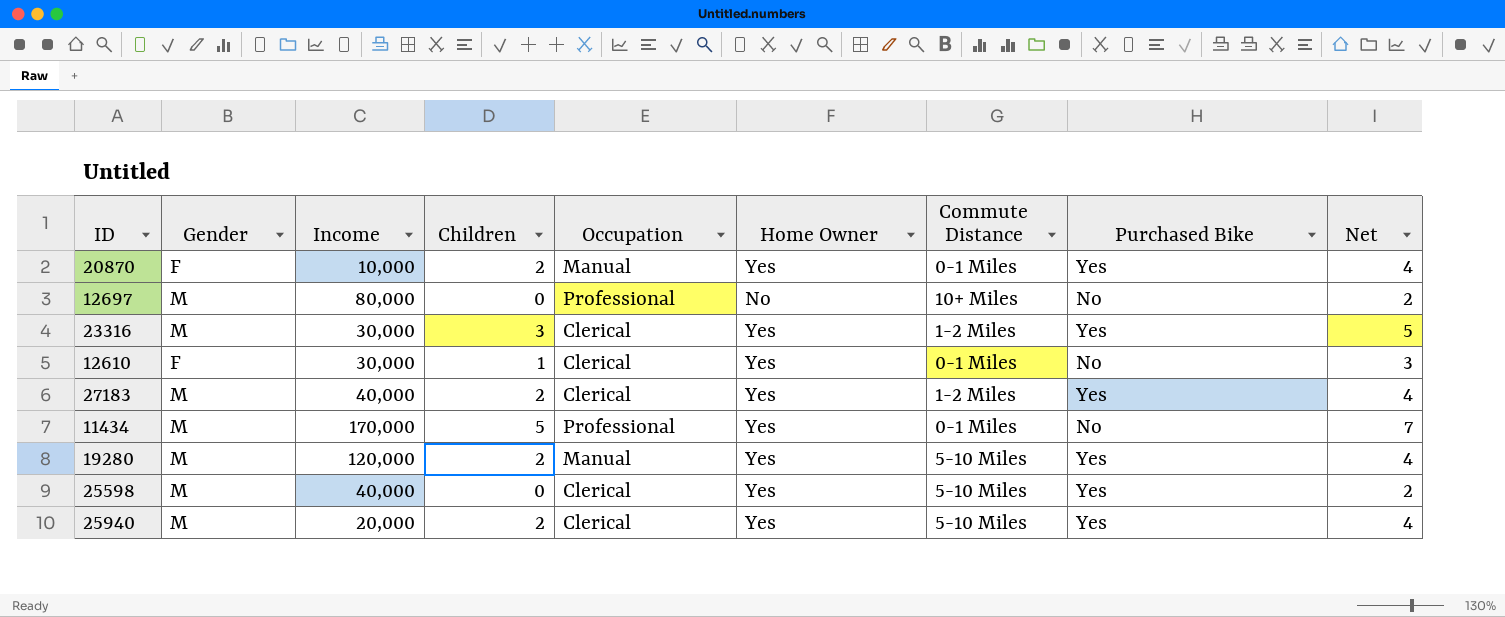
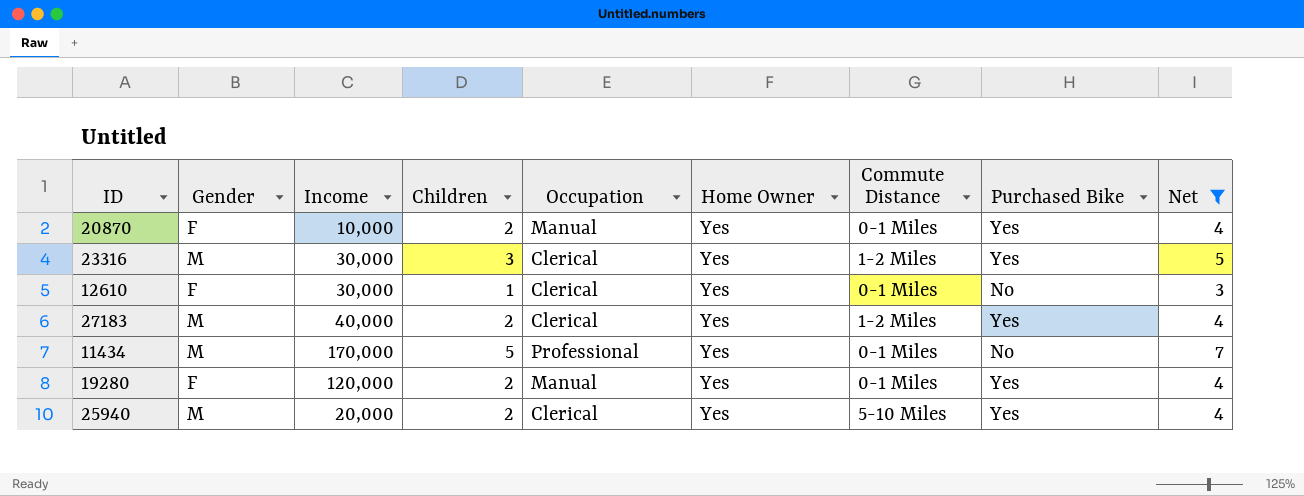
filter: none -> Net != 2
19280 | Gender: M -> F
19280 | Commute Distance: 5-10 Miles -> 0-1 Miles

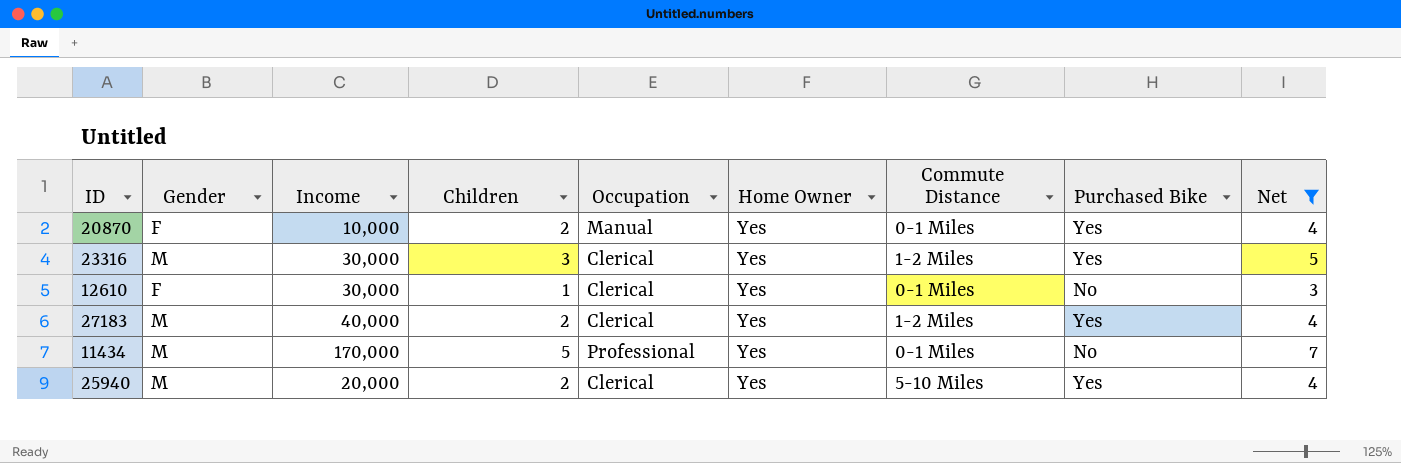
row 19280: F | 120,000 | 2 | Manual | Yes | 0-1 Miles | Yes | 4 -> none

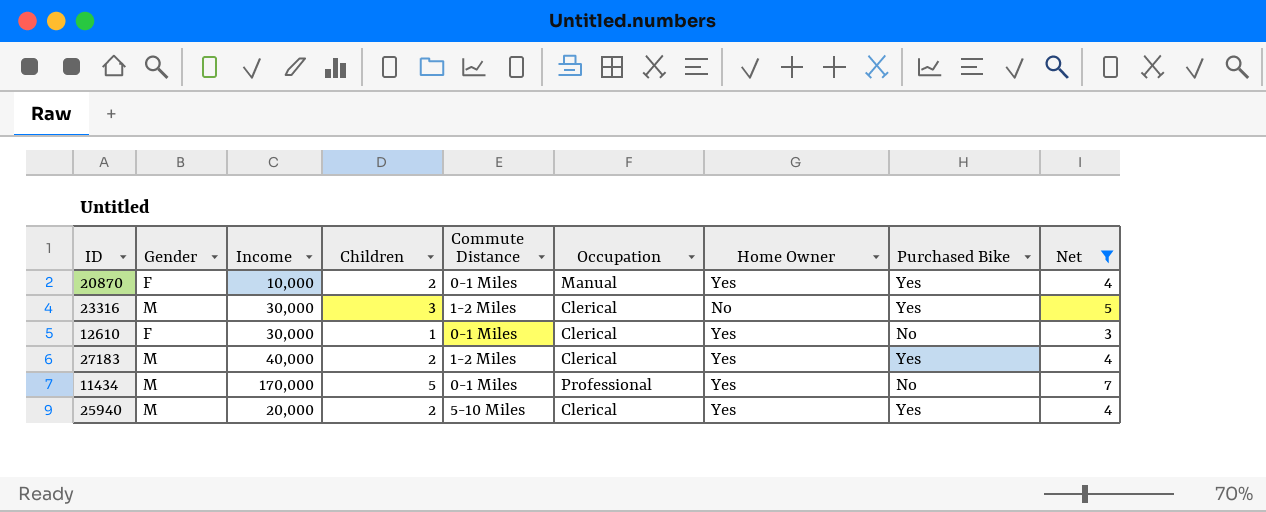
column Commute Distance | position: 7 -> 5
23316 | Home Owner: Yes -> No

